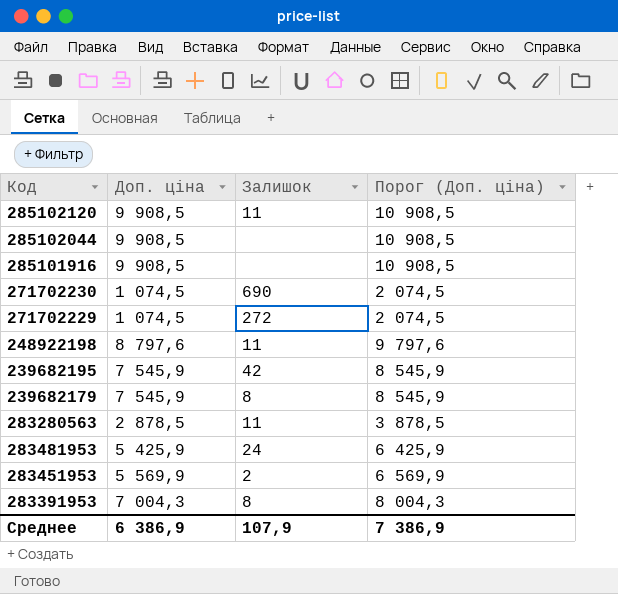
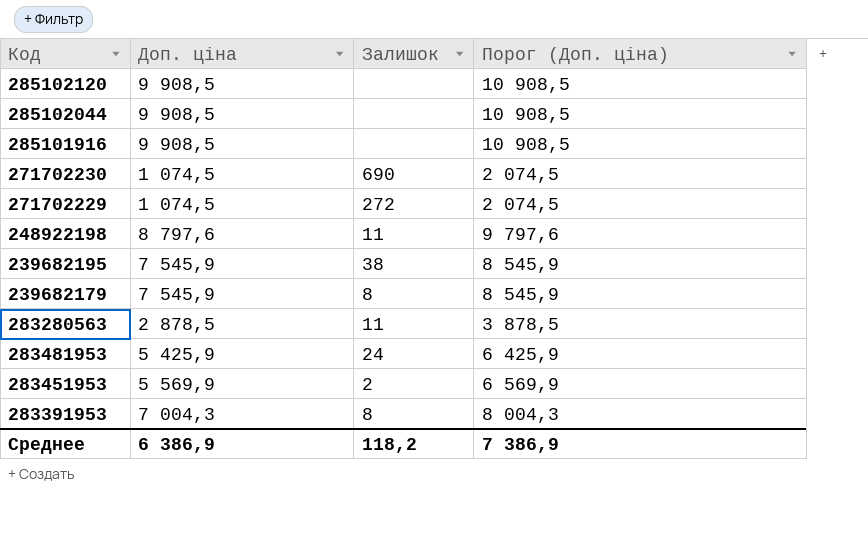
285102120 | Залишок: 11 -> none
239682195 | Залишок: 42 -> 38
Среднее | Залишок: 107,9 -> 118,2

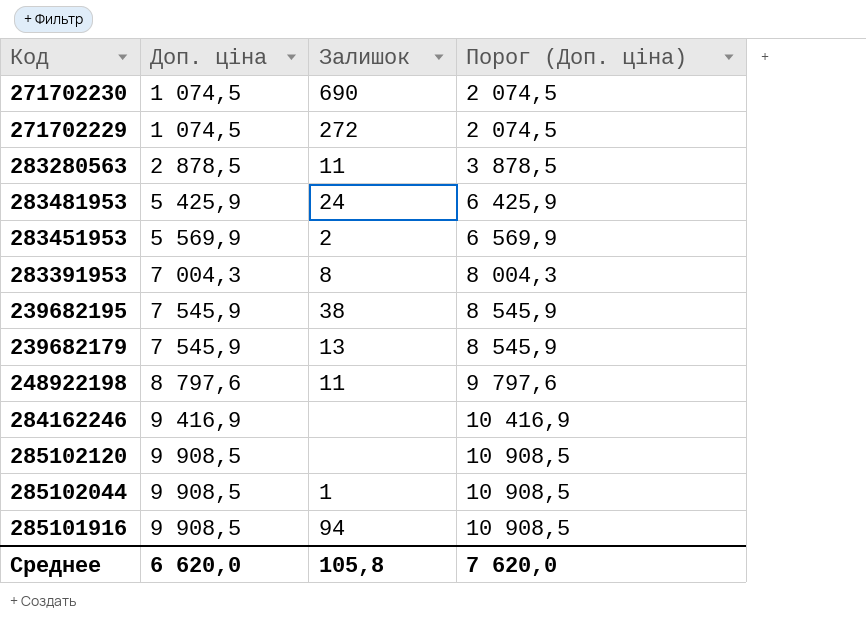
row order: none -> Доп. ціна ascending
239682179 | Залишок: 8 -> 13
row 284162246: none -> 9 416,9 | none | 10 416,9
285102044 | Залишок: none -> 1
285101916 | Залишок: none -> 94
Среднее | Доп. ціна: 6 386,9 -> 6 620,0
Среднее | Залишок: 118,2 -> 105,8
Среднее | Порог (Доп. ціна): 7 386,9 -> 7 620,0

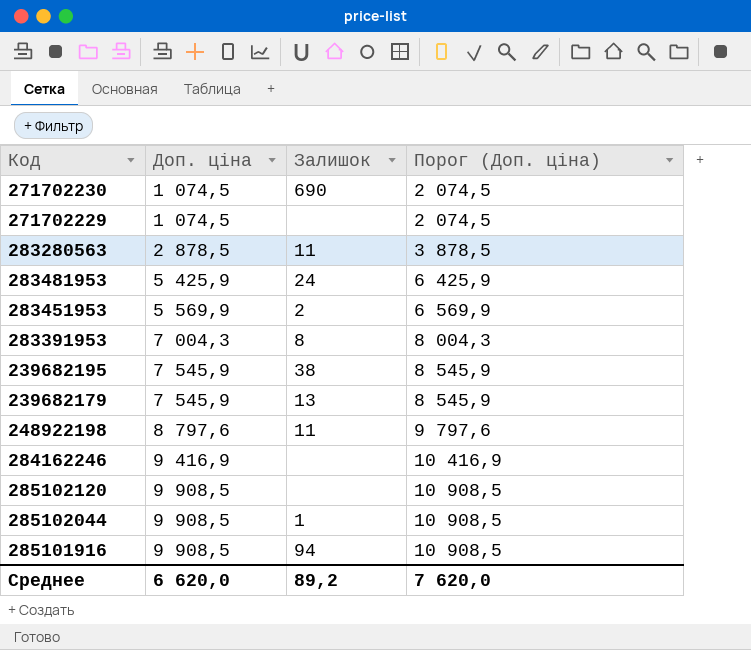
271702229 | Залишок: 272 -> none
Среднее | Залишок: 105,8 -> 89,2

